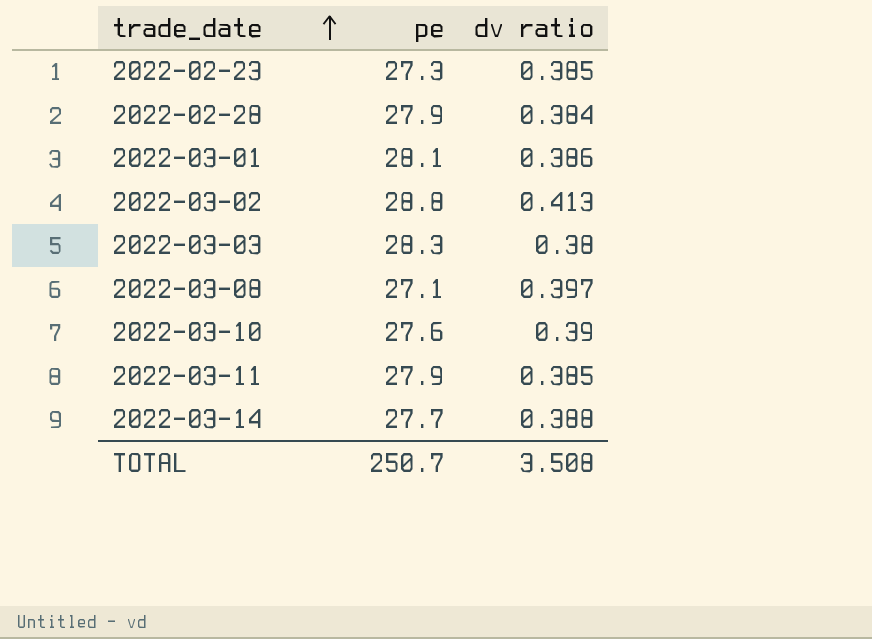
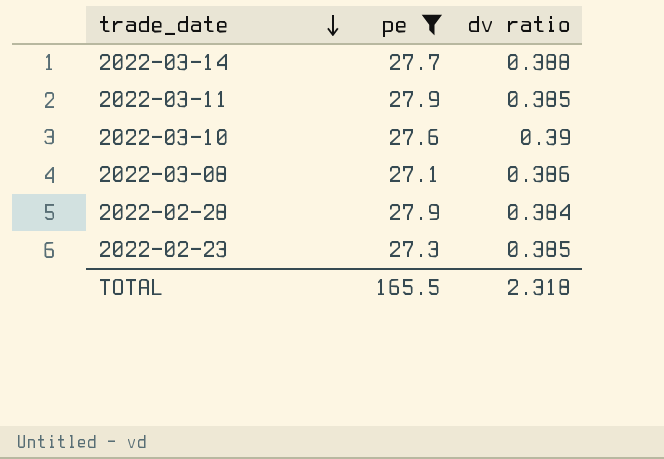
filter: none -> pe <= 27.9
row order: trade_date ascending -> trade_date descending
2022-03-08 | dv ratio: 0.397 -> 0.386
TOTAL | pe: 250.7 -> 165.5
TOTAL | dv ratio: 3.508 -> 2.318

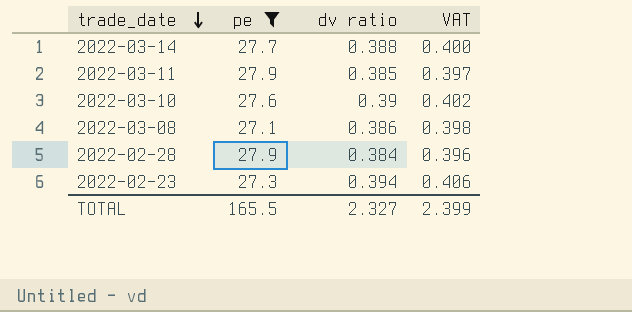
column VAT | formula: none -> [dv ratio] * 1.03
2022-02-23 | dv ratio: 0.385 -> 0.394
TOTAL | dv ratio: 2.318 -> 2.327

